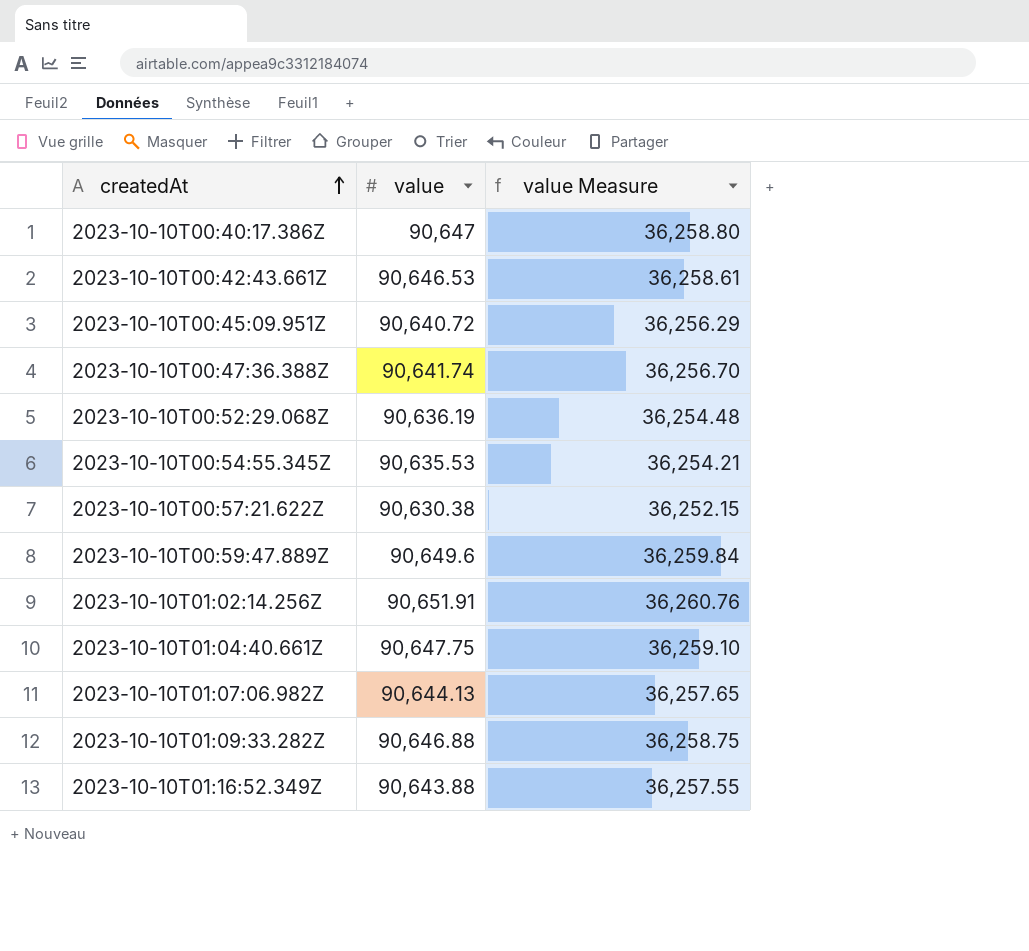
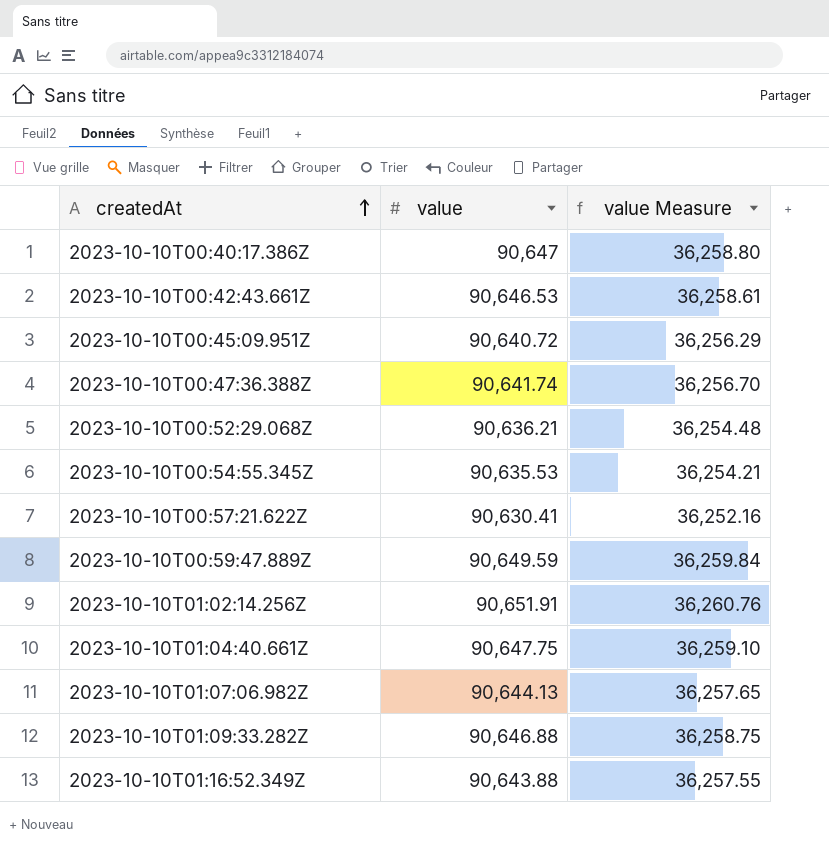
2023-10-10T00:52:29.068Z | value: 90,636.19 -> 90,636.21
2023-10-10T00:57:21.622Z | value: 90,630.38 -> 90,630.41
2023-10-10T00:57:21.622Z | value Measure: 36,252.15 -> 36,252.16
2023-10-10T00:59:47.889Z | value: 90,649.6 -> 90,649.59

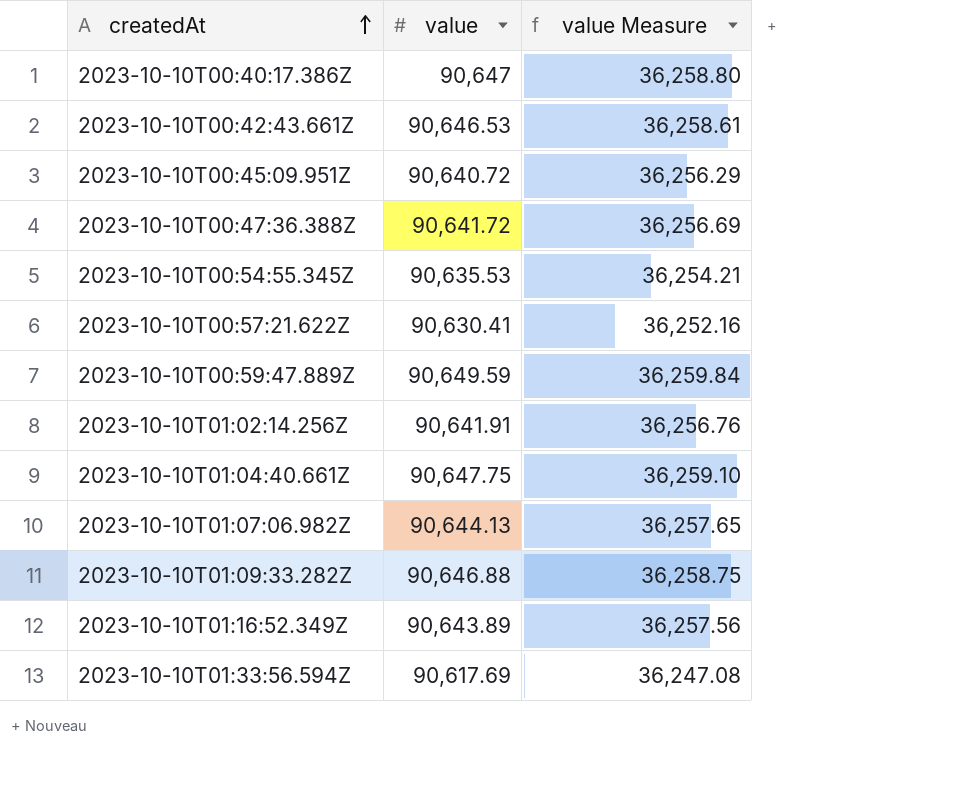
row 2023-10-10T00:52:29.068Z: 90,636.21 | 36,254.48 -> none
2023-10-10T00:47:36.388Z | value: 90,641.74 -> 90,641.72
2023-10-10T00:47:36.388Z | value Measure: 36,256.70 -> 36,256.69
2023-10-10T01:02:14.256Z | value: 90,651.91 -> 90,641.91
2023-10-10T01:02:14.256Z | value Measure: 36,260.76 -> 36,256.76
2023-10-10T01:16:52.349Z | value: 90,643.88 -> 90,643.89
2023-10-10T01:16:52.349Z | value Measure: 36,257.55 -> 36,257.56
row 2023-10-10T01:33:56.594Z: none -> 90,617.69 | 36,247.08

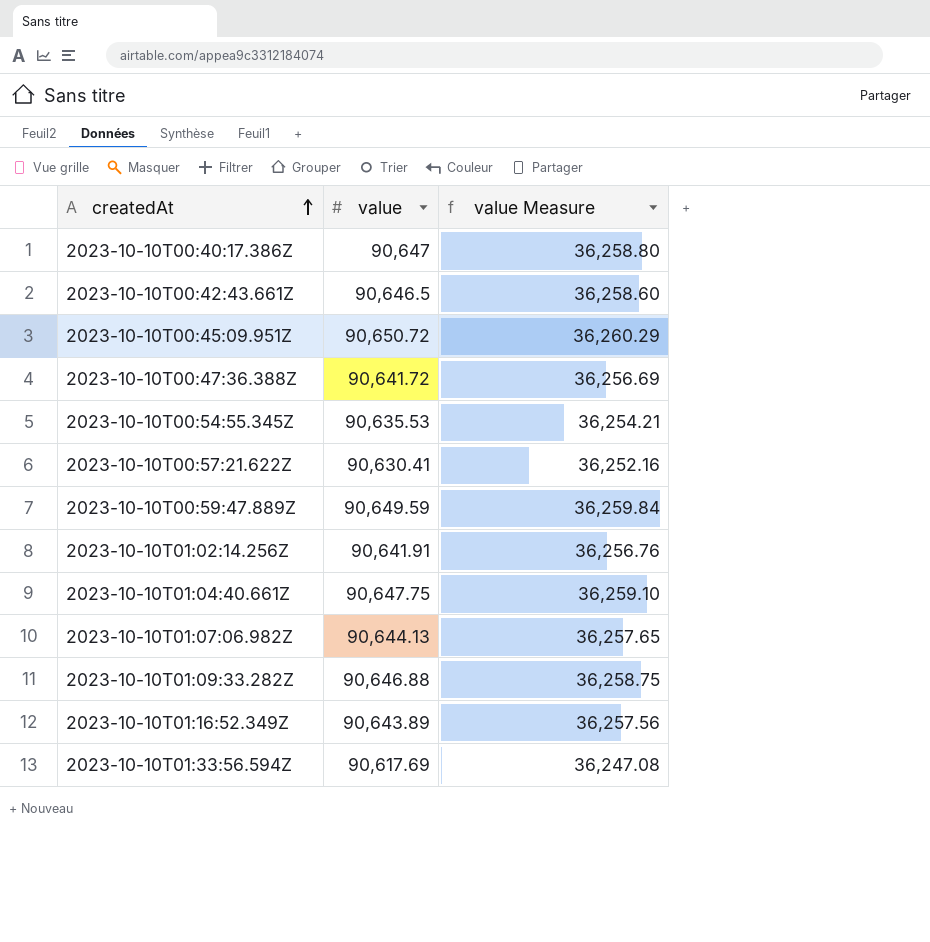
2023-10-10T00:42:43.661Z | value: 90,646.53 -> 90,646.5
2023-10-10T00:42:43.661Z | value Measure: 36,258.61 -> 36,258.60
2023-10-10T00:45:09.951Z | value: 90,640.72 -> 90,650.72
2023-10-10T00:45:09.951Z | value Measure: 36,256.29 -> 36,260.29

